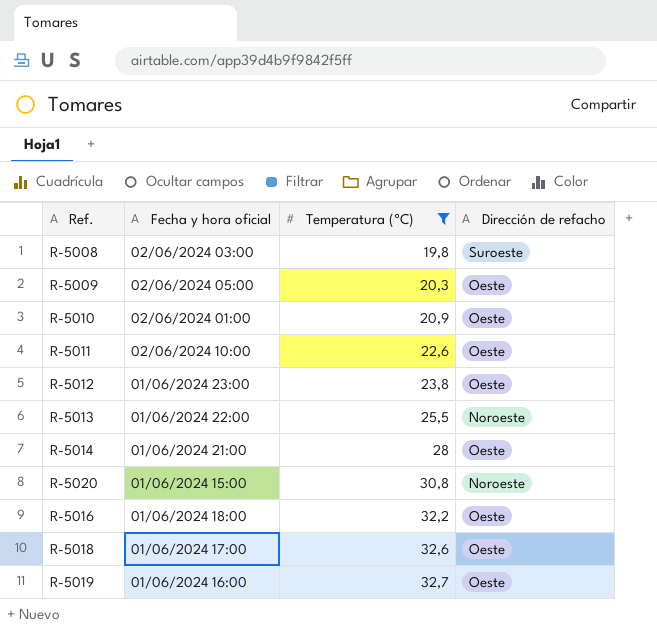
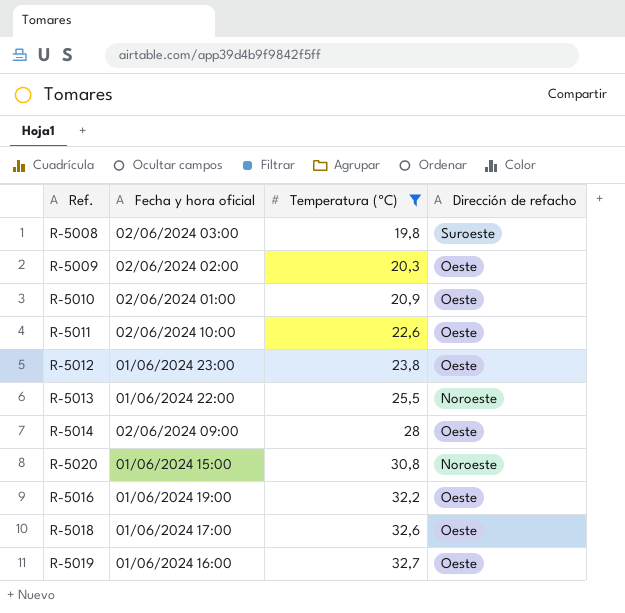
R-5009 | Fecha y hora oficial: 02/06/2024 05:00 -> 02/06/2024 02:00
R-5014 | Fecha y hora oficial: 01/06/2024 21:00 -> 02/06/2024 09:00
R-5016 | Fecha y hora oficial: 01/06/2024 18:00 -> 01/06/2024 19:00

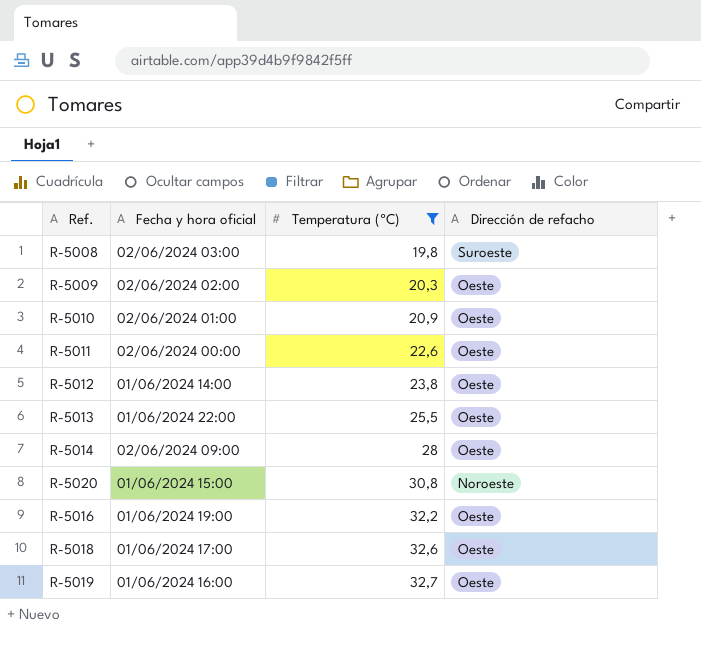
R-5011 | Fecha y hora oficial: 02/06/2024 10:00 -> 02/06/2024 00:00
R-5012 | Fecha y hora oficial: 01/06/2024 23:00 -> 01/06/2024 14:00
R-5013 | Dirección de refacho: Noroeste -> Oeste

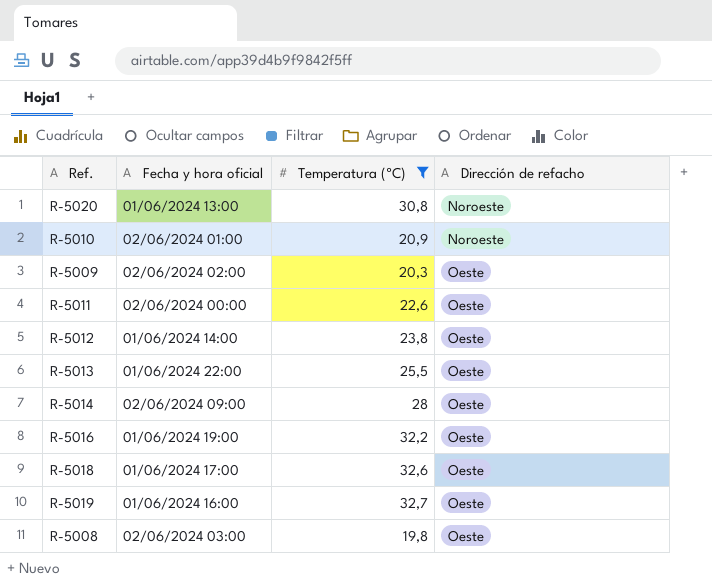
row order: Temperatura (ºC) ascending -> Dirección de refacho ascending
R-5020 | Fecha y hora oficial: 01/06/2024 15:00 -> 01/06/2024 13:00
R-5010 | Dirección de refacho: Oeste -> Noroeste
R-5008 | Dirección de refacho: Suroeste -> Oeste

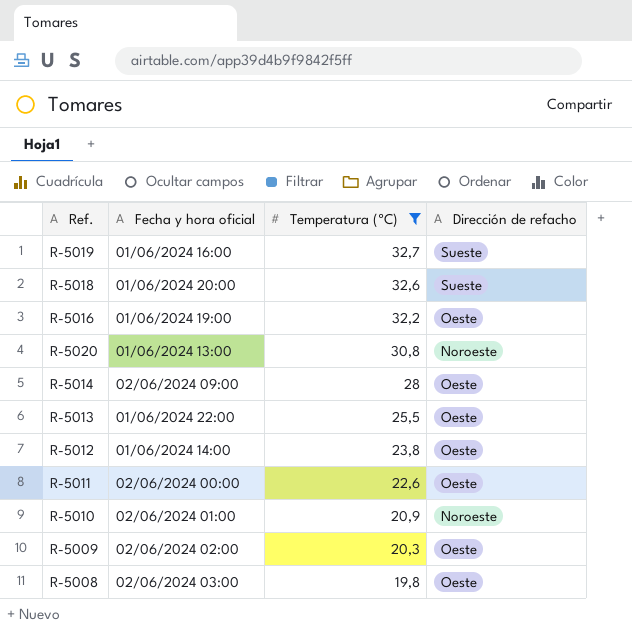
row order: Dirección de refacho ascending -> Temperatura (ºC) descending
R-5019 | Dirección de refacho: Oeste -> Sueste
R-5018 | Fecha y hora oficial: 01/06/2024 17:00 -> 01/06/2024 20:00
R-5018 | Dirección de refacho: Oeste -> Sueste

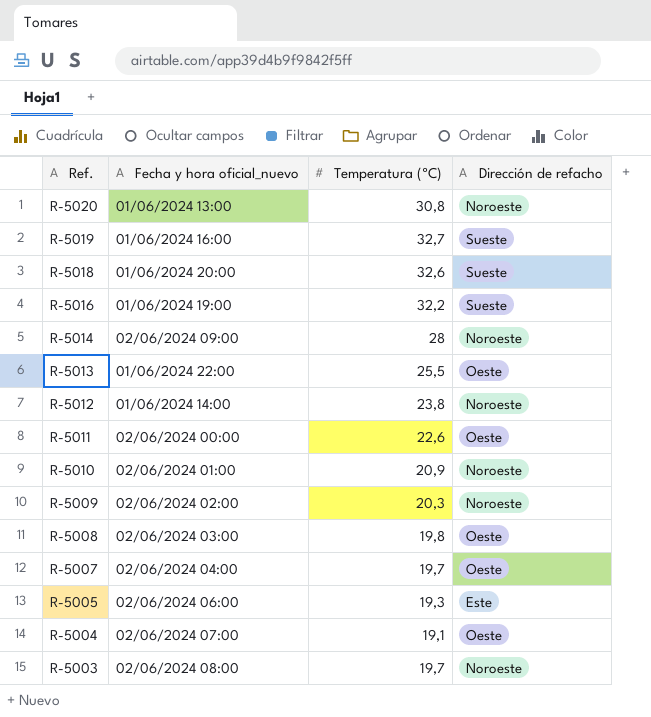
filter: Temperatura (ºC) >= 19,8 -> none
row order: Temperatura (ºC) descending -> Ref. descending
column name: Fecha y hora oficial -> Fecha y hora oficial_nuevo
R-5016 | Dirección de refacho: Oeste -> Sueste
R-5014 | Dirección de refacho: Oeste -> Noroeste
R-5012 | Dirección de refacho: Oeste -> Noroeste
R-5009 | Dirección de refacho: Oeste -> Noroeste

